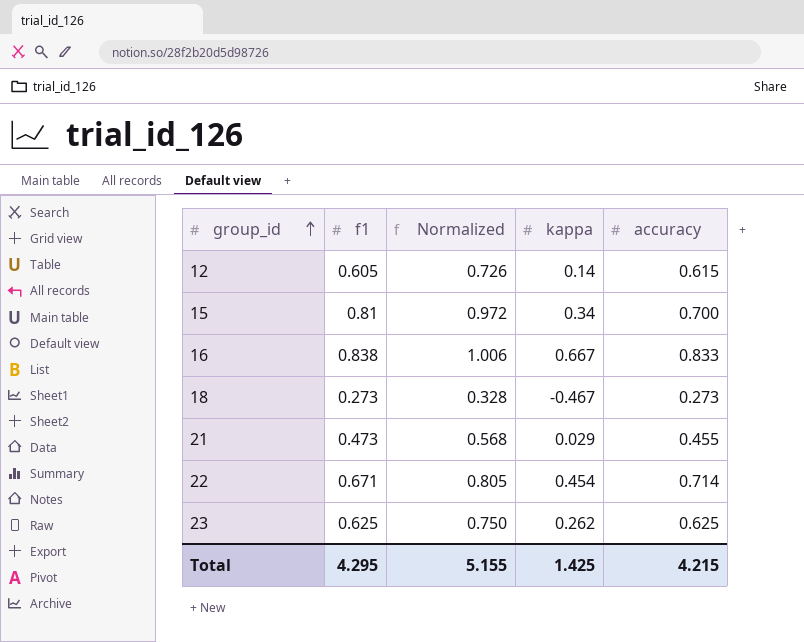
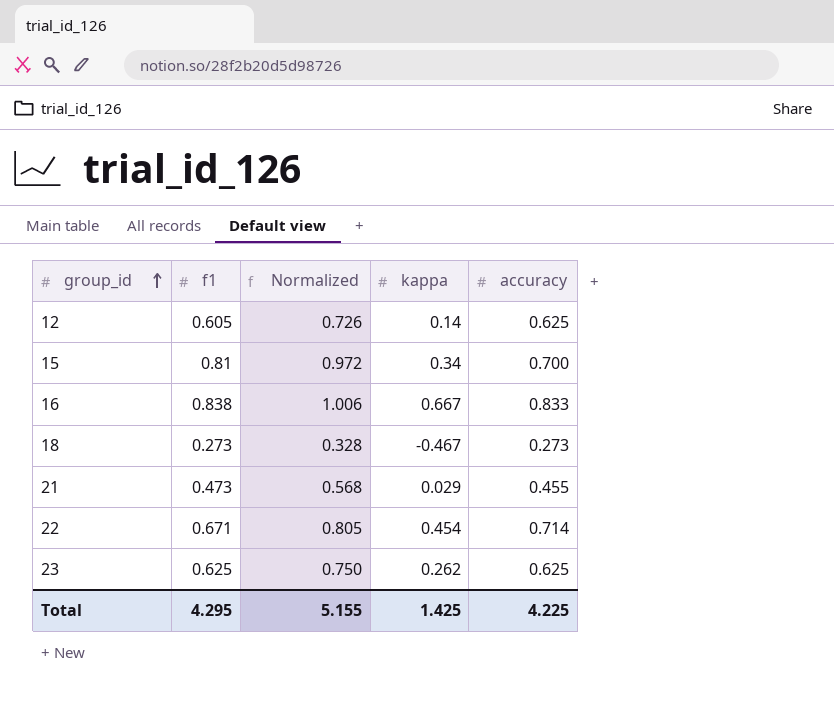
12 | accuracy: 0.615 -> 0.625
Total | accuracy: 4.215 -> 4.225

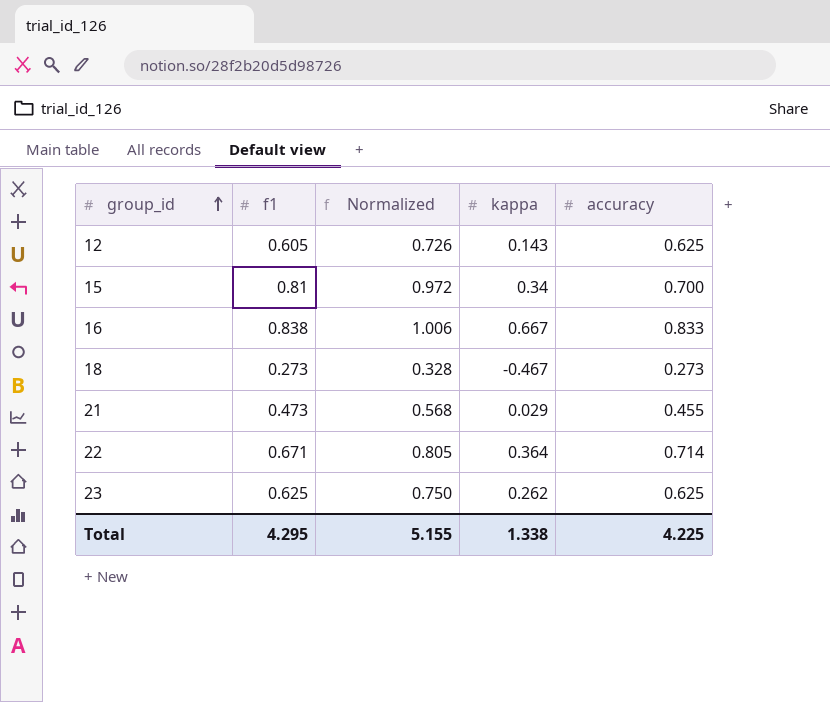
12 | kappa: 0.14 -> 0.143
22 | kappa: 0.454 -> 0.364
Total | kappa: 1.425 -> 1.338

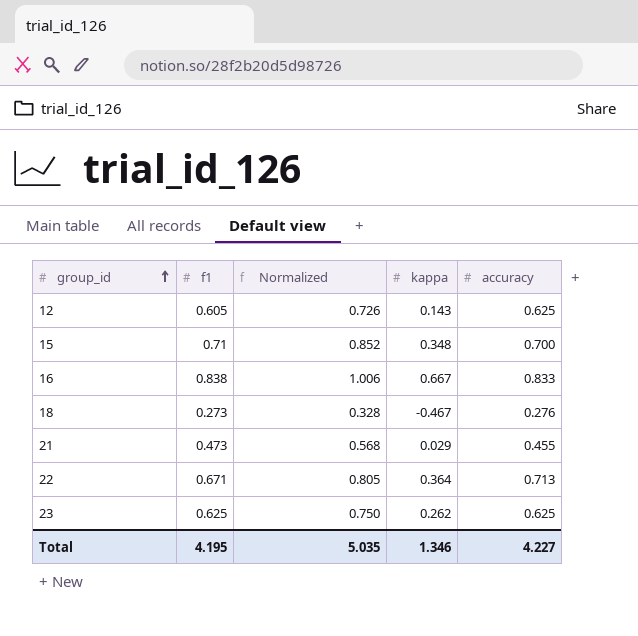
15 | f1: 0.81 -> 0.71
15 | Normalized: 0.972 -> 0.852
15 | kappa: 0.34 -> 0.348
18 | accuracy: 0.273 -> 0.276
22 | accuracy: 0.714 -> 0.713
Total | f1: 4.295 -> 4.195
Total | Normalized: 5.155 -> 5.035
Total | kappa: 1.338 -> 1.346
Total | accuracy: 4.225 -> 4.227

